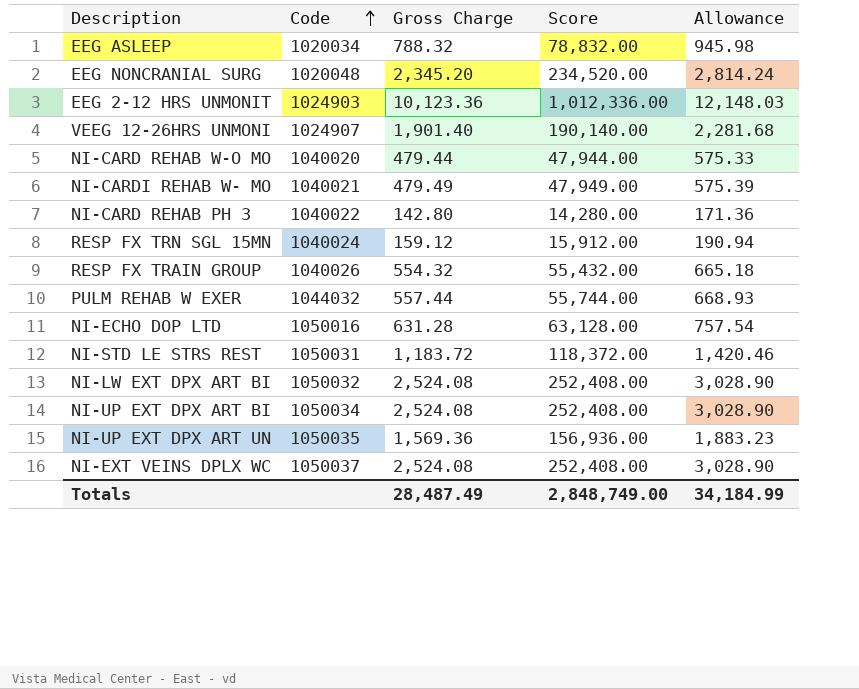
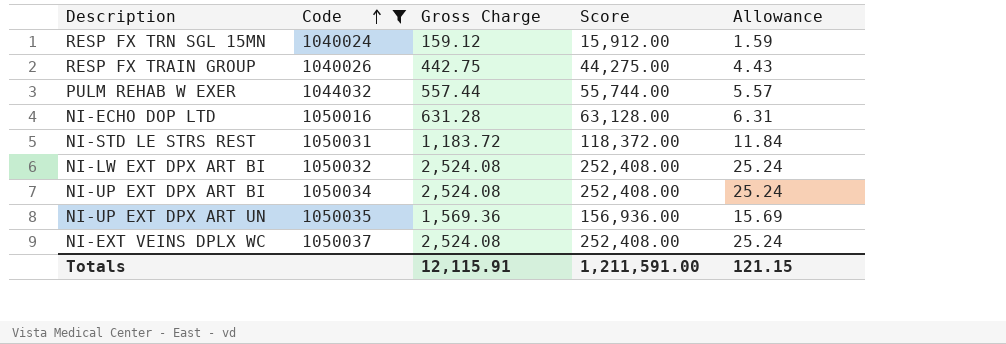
filter: none -> Code >= 1040024
column Allowance | formula: [Gross Charge] * 1.2 -> [Gross Charge] * 0.01
RESP FX TRAIN GROUP | Gross Charge: 554.32 -> 442.75
RESP FX TRAIN GROUP | Score: 55,432.00 -> 44,275.00
Totals | Gross Charge: 28,487.49 -> 12,115.91
Totals | Score: 2,848,749.00 -> 1,211,591.00
Totals | Allowance: 34,184.99 -> 121.15

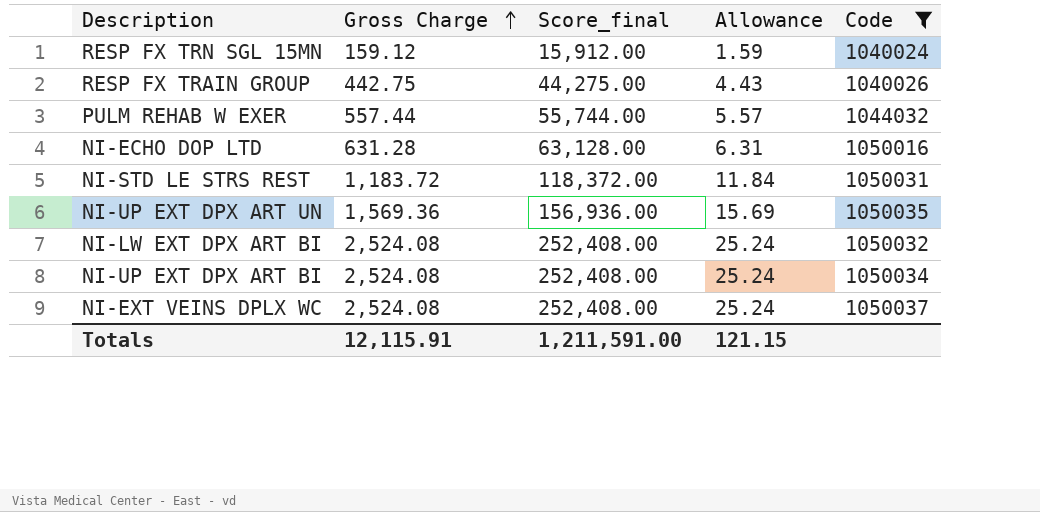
row order: Code ascending -> Gross Charge ascending
column name: Score -> Score_final
column Code | position: 2 -> 5

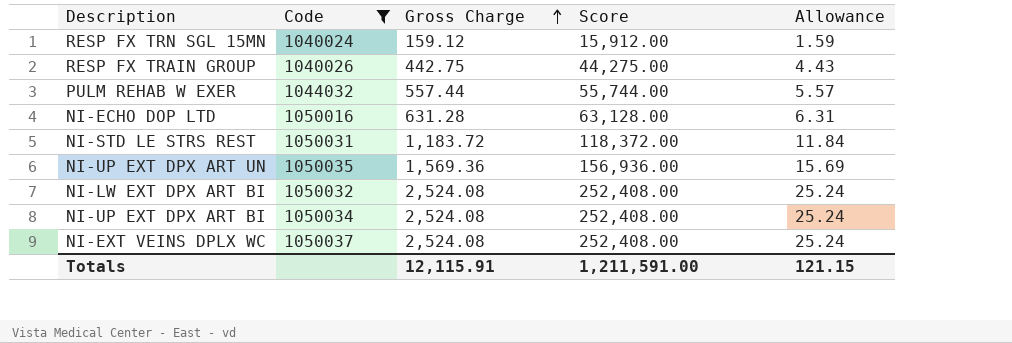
column Code | position: 5 -> 2
column name: Score_final -> Score

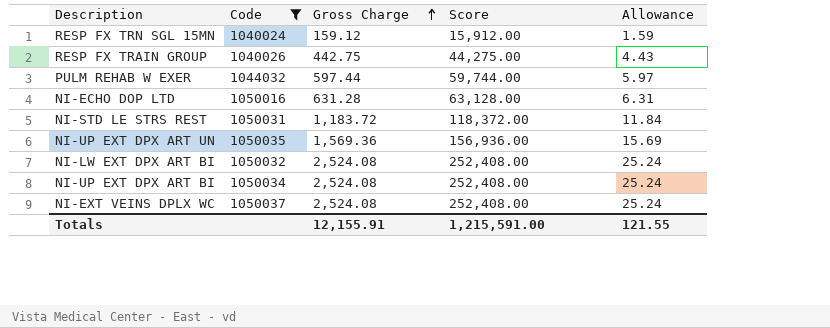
PULM REHAB W EXER | Gross Charge: 557.44 -> 597.44
PULM REHAB W EXER | Score: 55,744.00 -> 59,744.00
PULM REHAB W EXER | Allowance: 5.57 -> 5.97
Totals | Gross Charge: 12,115.91 -> 12,155.91
Totals | Score: 1,211,591.00 -> 1,215,591.00
Totals | Allowance: 121.15 -> 121.55

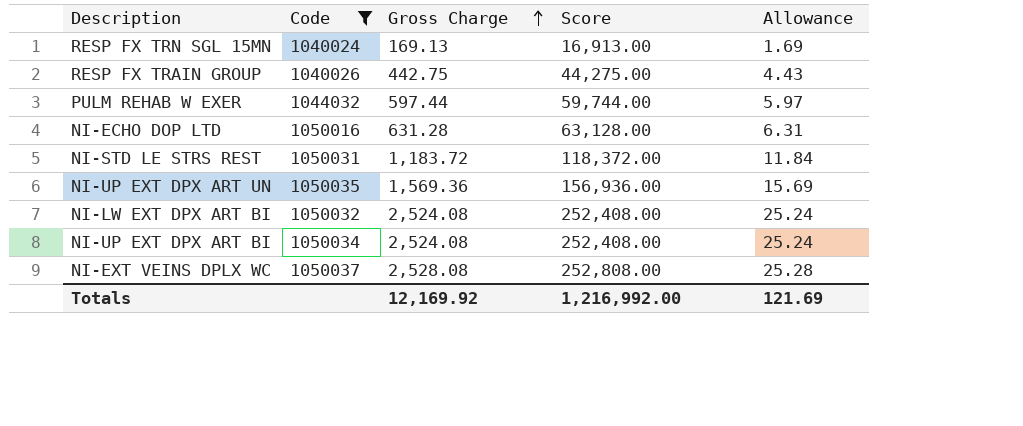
RESP FX TRN SGL 15MN | Gross Charge: 159.12 -> 169.13
RESP FX TRN SGL 15MN | Score: 15,912.00 -> 16,913.00
RESP FX TRN SGL 15MN | Allowance: 1.59 -> 1.69
NI-EXT VEINS DPLX WC | Gross Charge: 2,524.08 -> 2,528.08
NI-EXT VEINS DPLX WC | Score: 252,408.00 -> 252,808.00
NI-EXT VEINS DPLX WC | Allowance: 25.24 -> 25.28
Totals | Gross Charge: 12,155.91 -> 12,169.92
Totals | Score: 1,215,591.00 -> 1,216,992.00
Totals | Allowance: 121.55 -> 121.69

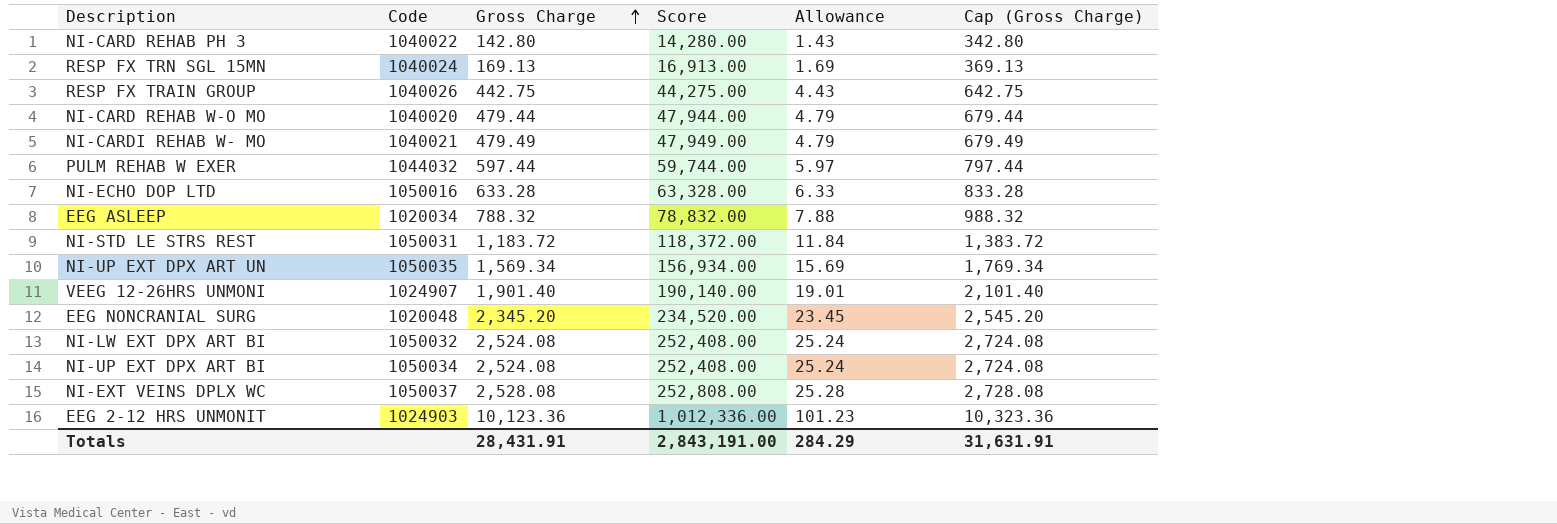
filter: Code >= 1040024 -> none
column Cap (Gross Charge) | formula: none -> [Gross Charge] + 200
NI-ECHO DOP LTD | Gross Charge: 631.28 -> 633.28
NI-ECHO DOP LTD | Score: 63,128.00 -> 63,328.00
NI-ECHO DOP LTD | Allowance: 6.31 -> 6.33
NI-UP EXT DPX ART UN | Gross Charge: 1,569.36 -> 1,569.34
NI-UP EXT DPX ART UN | Score: 156,936.00 -> 156,934.00
Totals | Gross Charge: 12,169.92 -> 28,431.91
Totals | Score: 1,216,992.00 -> 2,843,191.00
Totals | Allowance: 121.69 -> 284.29

